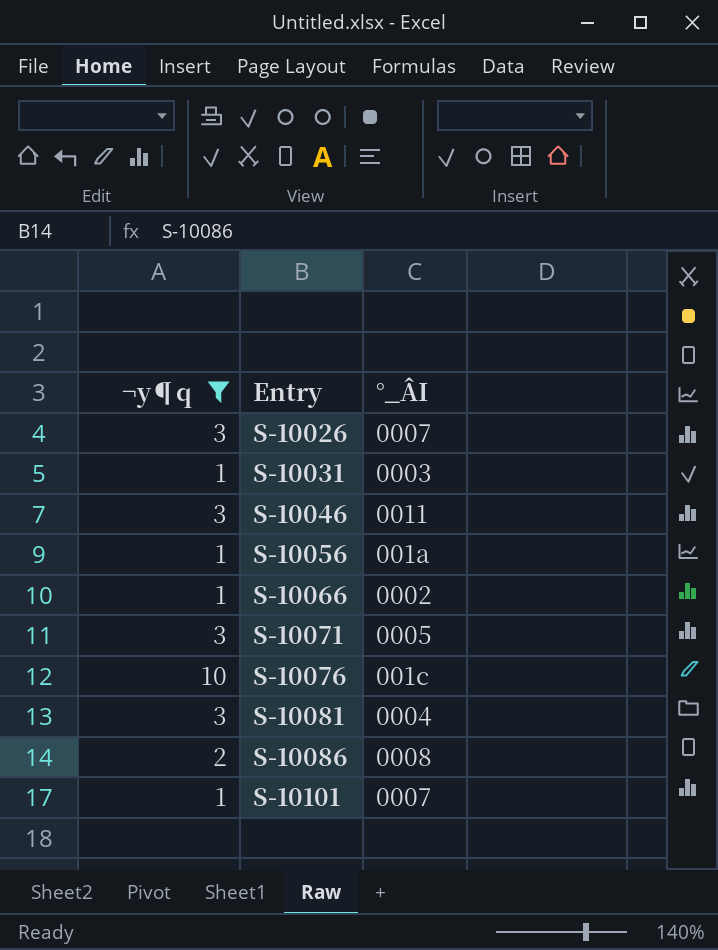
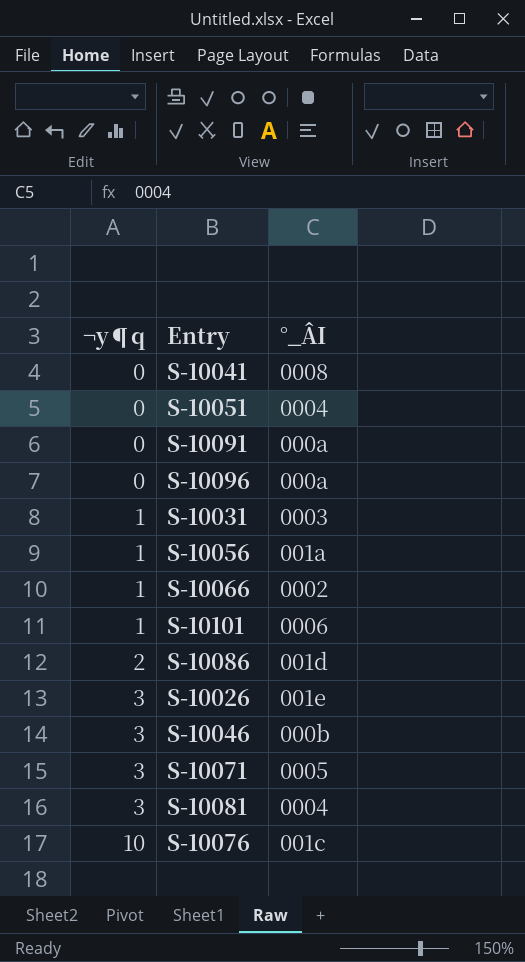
filter: ¬y¶q != 0 -> none
row order: Entry ascending -> ¬y¶q ascending
S-10101 | °_ÂI: 0007 -> 0006
S-10086 | °_ÂI: 0008 -> 001d
S-10026 | °_ÂI: 0007 -> 001e
S-10046 | °_ÂI: 0011 -> 000b

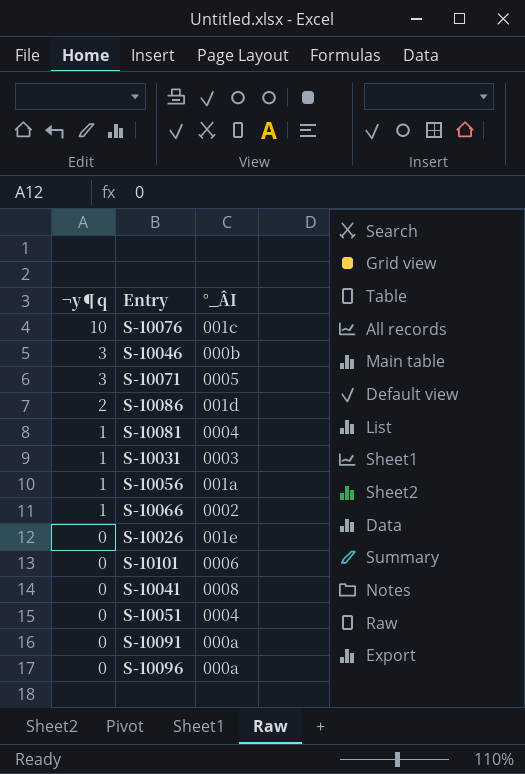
row order: ¬y¶q ascending -> ¬y¶q descending
S-10081 | ¬y¶q: 3 -> 1
S-10026 | ¬y¶q: 3 -> 0
S-10101 | ¬y¶q: 1 -> 0

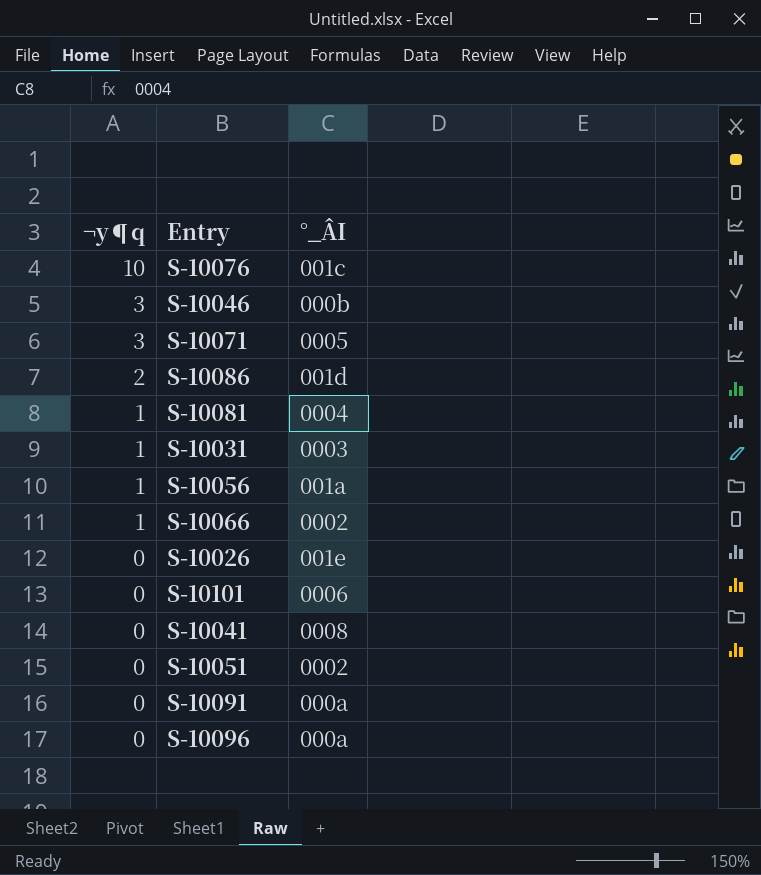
S-10051 | °_ÂI: 0004 -> 0002

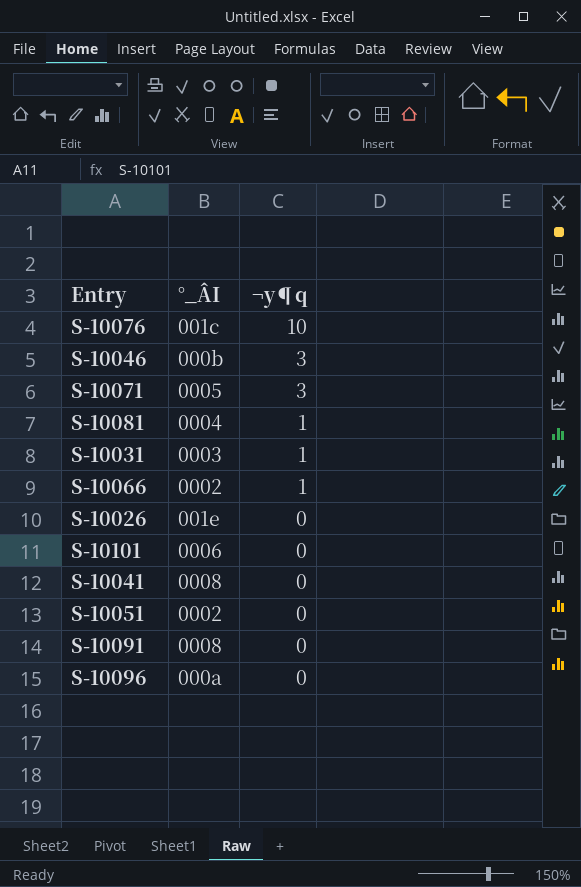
column ¬y¶q | position: 1 -> 3
row S-10086: 2 | 001d -> none
row S-10056: 1 | 001a -> none
S-10091 | °_ÂI: 000a -> 0008

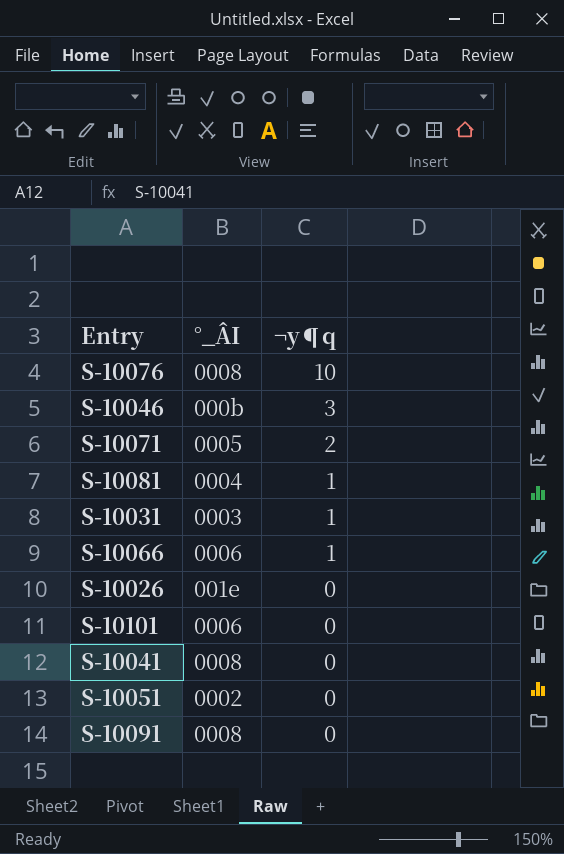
row S-10096: 000a | 0 -> none
S-10076 | °_ÂI: 001c -> 0008
S-10071 | ¬y¶q: 3 -> 2
S-10066 | °_ÂI: 0002 -> 0006

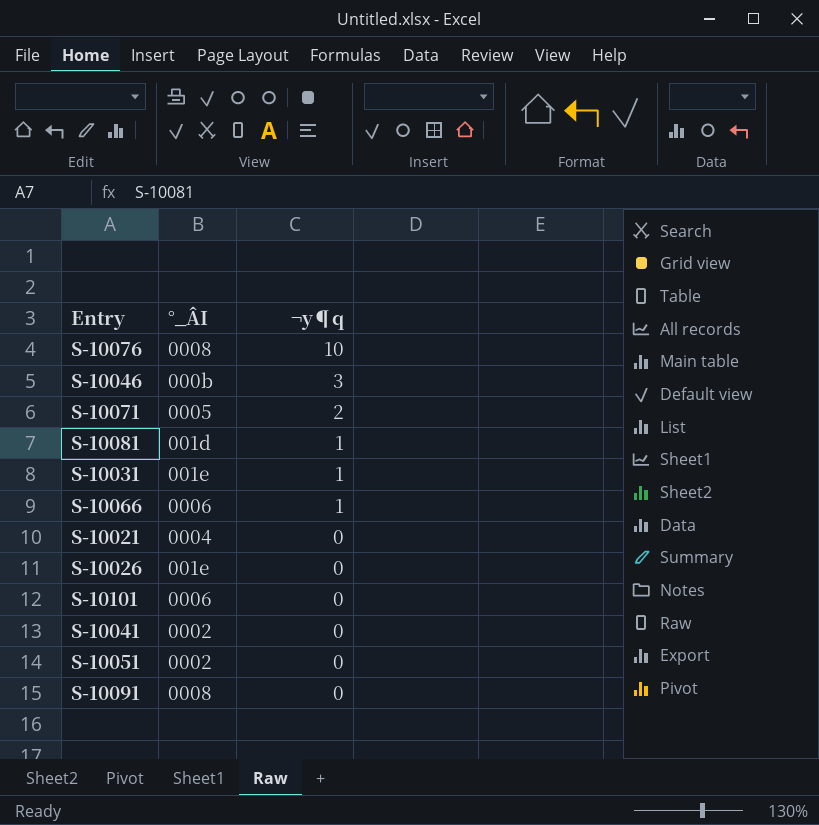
S-10081 | °_ÂI: 0004 -> 001d
S-10031 | °_ÂI: 0003 -> 001e
row S-10021: none -> 0004 | 0
S-10041 | °_ÂI: 0008 -> 0002

